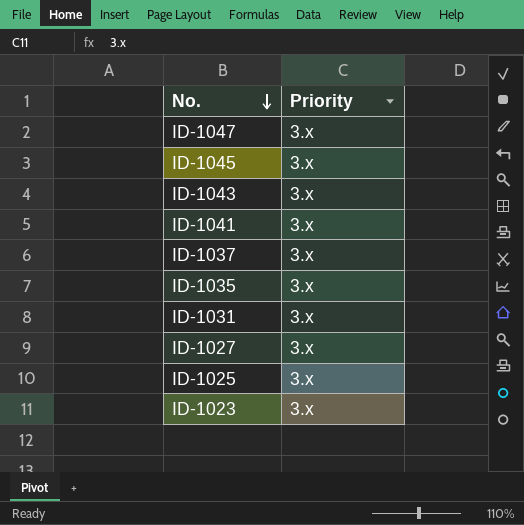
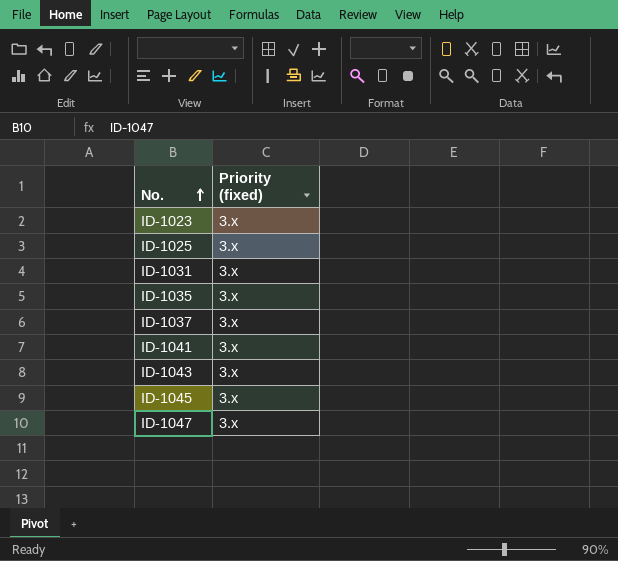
row order: No. descending -> No. ascending
column name: Priority -> Priority (fixed)
row ID-1027: 3.x -> none

